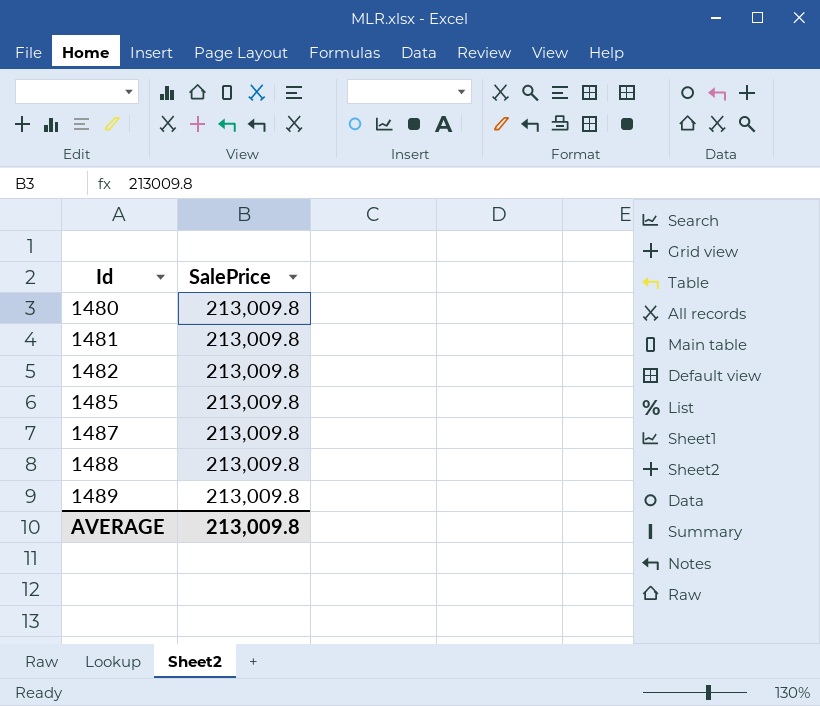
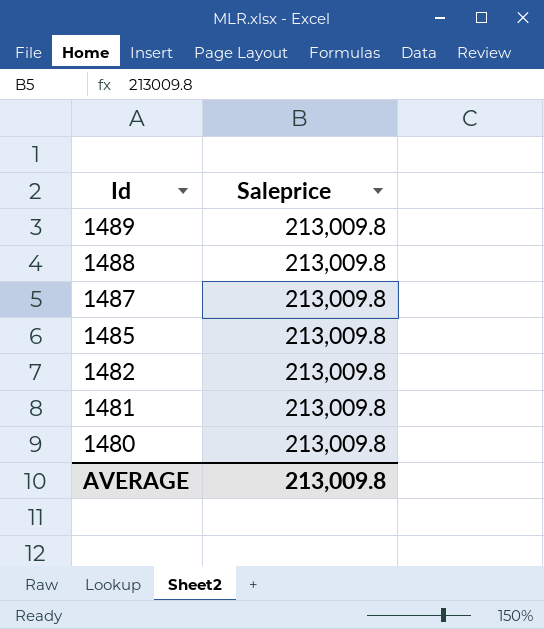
row order: Id ascending -> Id descending
column name: SalePrice -> Saleprice

